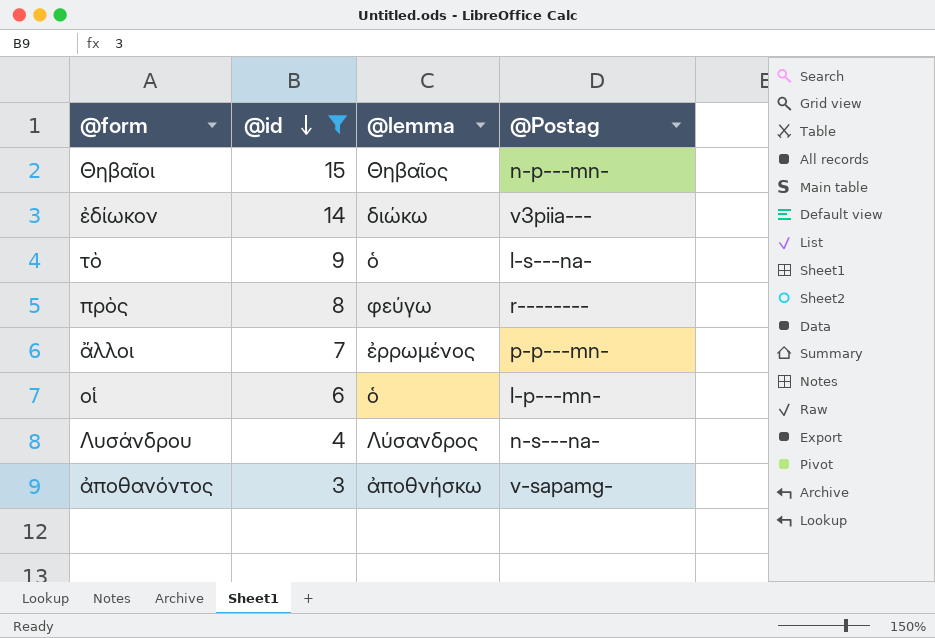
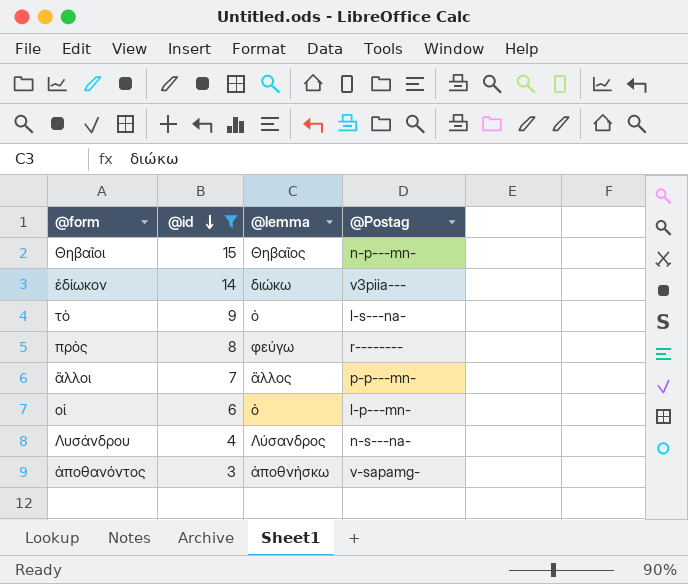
ἄλλοι | @lemma: ἐρρωμένος -> ἄλλος

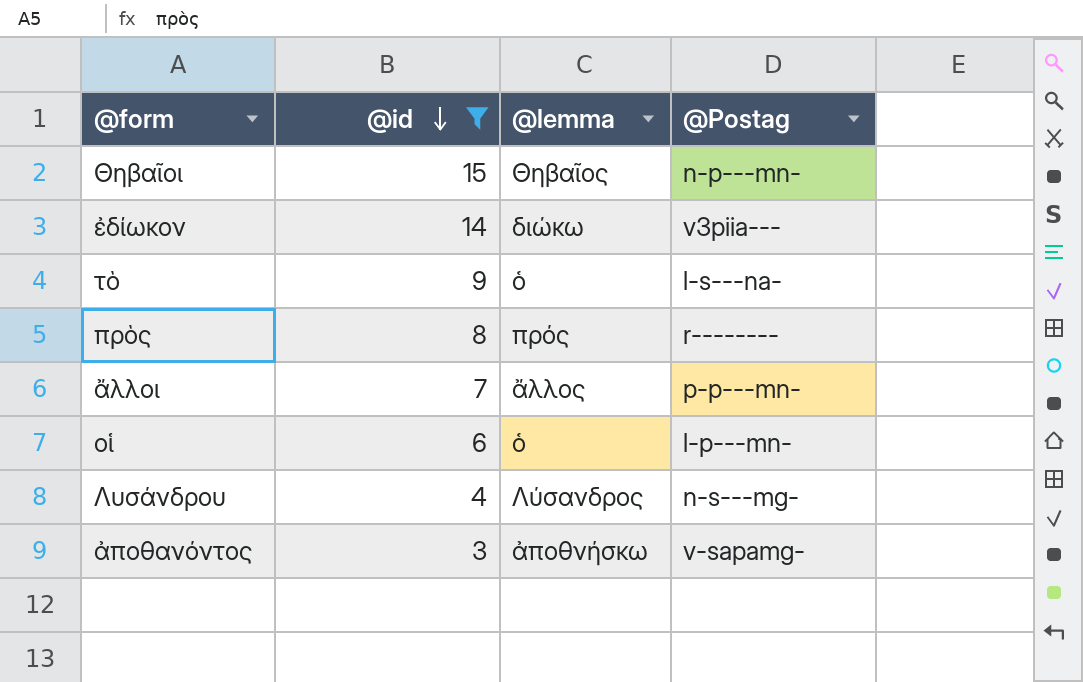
πρὸς | @lemma: φεύγω -> πρός
Λυσάνδρου | @Postag: n-s---na- -> n-s---mg-

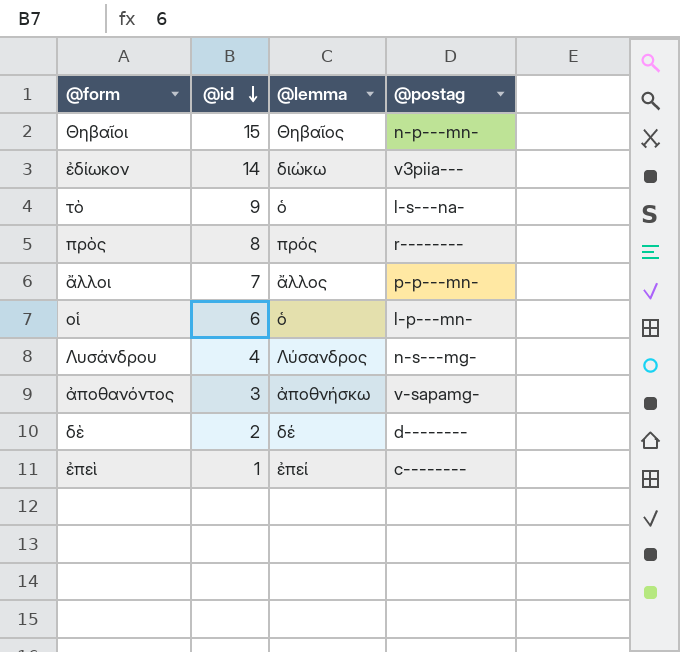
filter: @id >= 3 -> none
column name: @Postag -> @postag

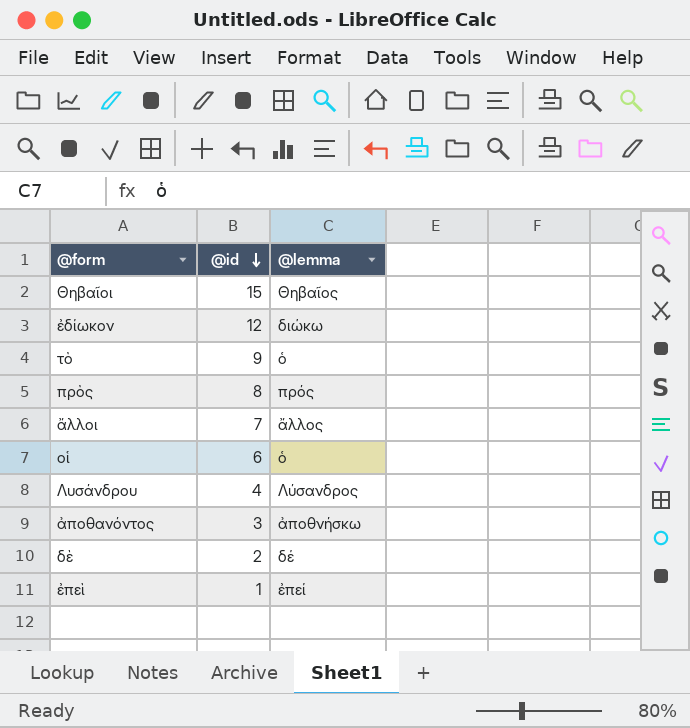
column @postag | position: 4 -> none
ἐδίωκον | @id: 14 -> 12

